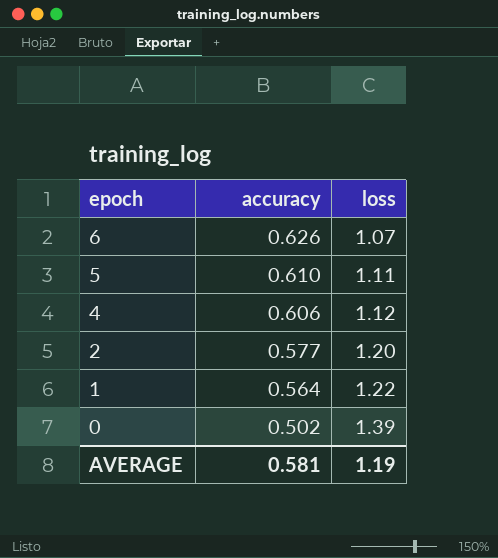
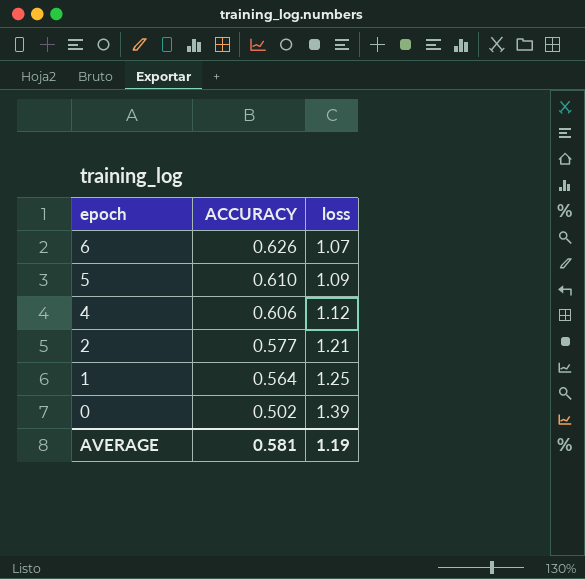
column name: accuracy -> ACCURACY
5 | loss: 1.11 -> 1.09
2 | loss: 1.20 -> 1.21
1 | loss: 1.22 -> 1.25

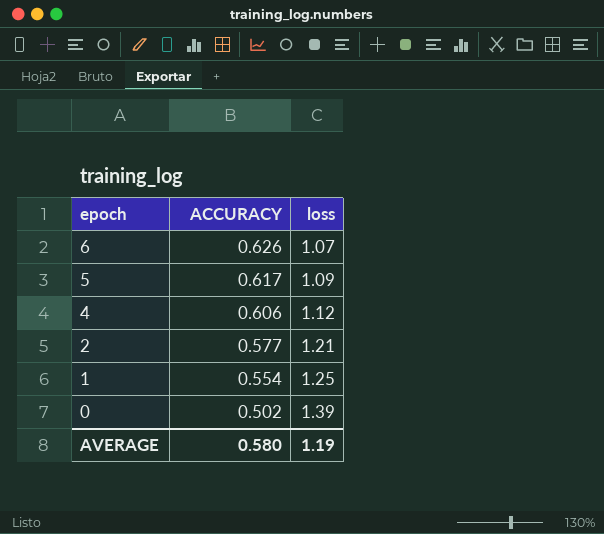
5 | ACCURACY: 0.610 -> 0.617
1 | ACCURACY: 0.564 -> 0.554
AVERAGE | ACCURACY: 0.581 -> 0.580

